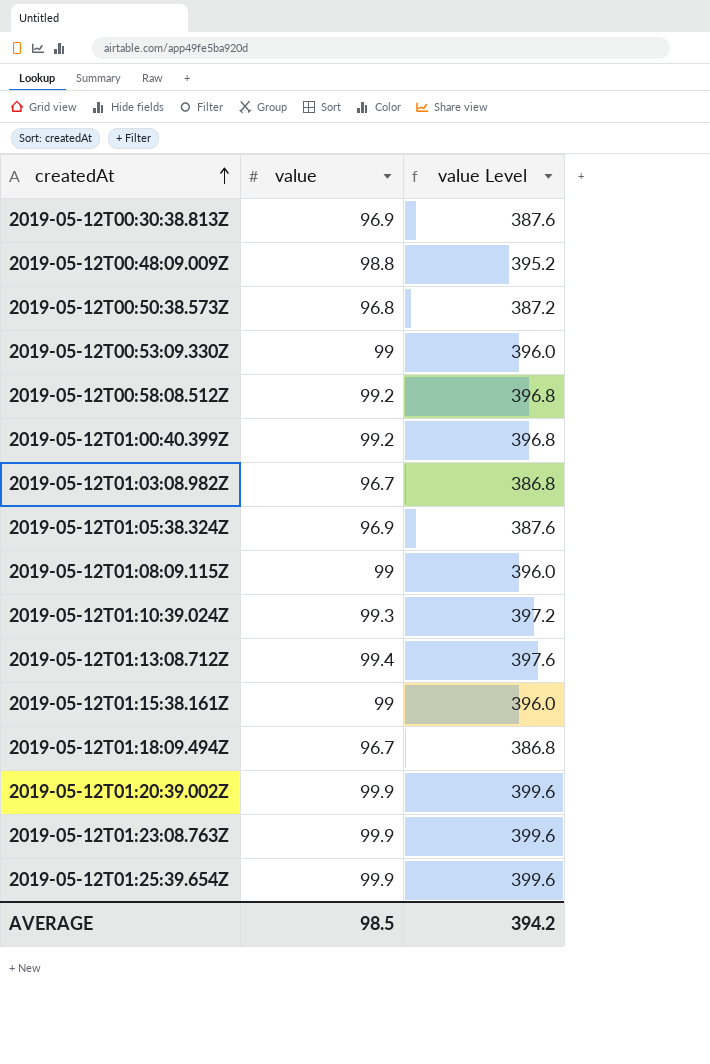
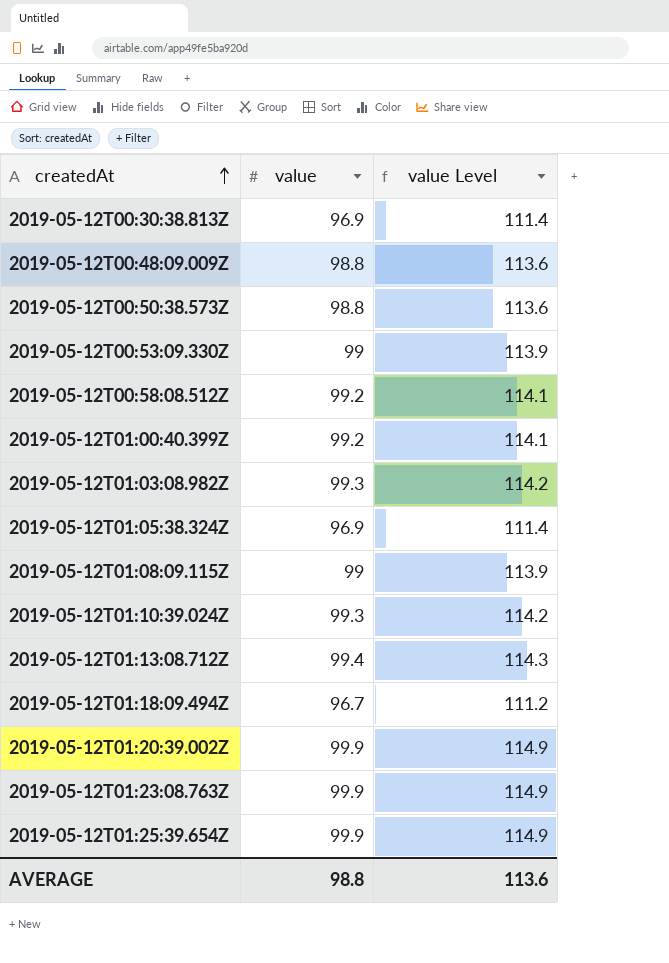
column value Level | formula: [value] * 4 -> [value] * 1.15
row 2019-05-12T01:15:38.161Z: 99 | 396.0 -> none
2019-05-12T00:50:38.573Z | value: 96.8 -> 98.8
2019-05-12T01:03:08.982Z | value: 96.7 -> 99.3
AVERAGE | value: 98.5 -> 98.8
AVERAGE | value Level: 394.2 -> 113.6

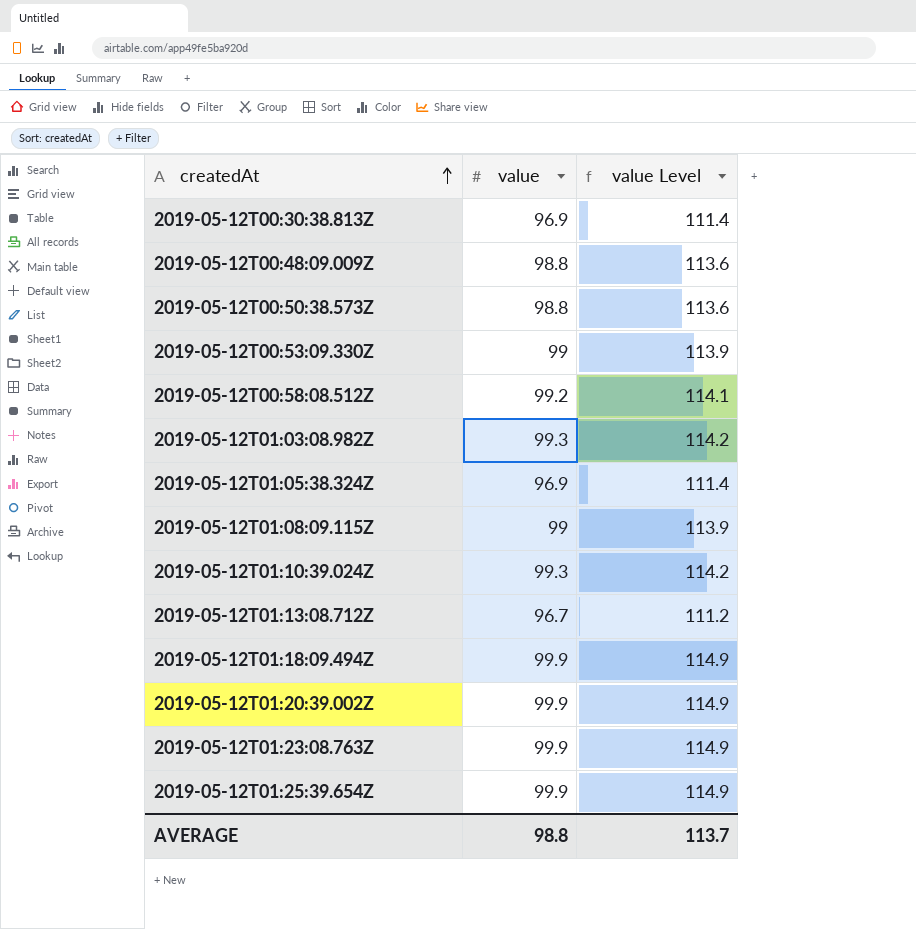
row 2019-05-12T01:00:40.399Z: 99.2 | 114.1 -> none
2019-05-12T01:13:08.712Z | value: 99.4 -> 96.7
2019-05-12T01:13:08.712Z | value Level: 114.3 -> 111.2
2019-05-12T01:18:09.494Z | value: 96.7 -> 99.9
2019-05-12T01:18:09.494Z | value Level: 111.2 -> 114.9
AVERAGE | value Level: 113.6 -> 113.7

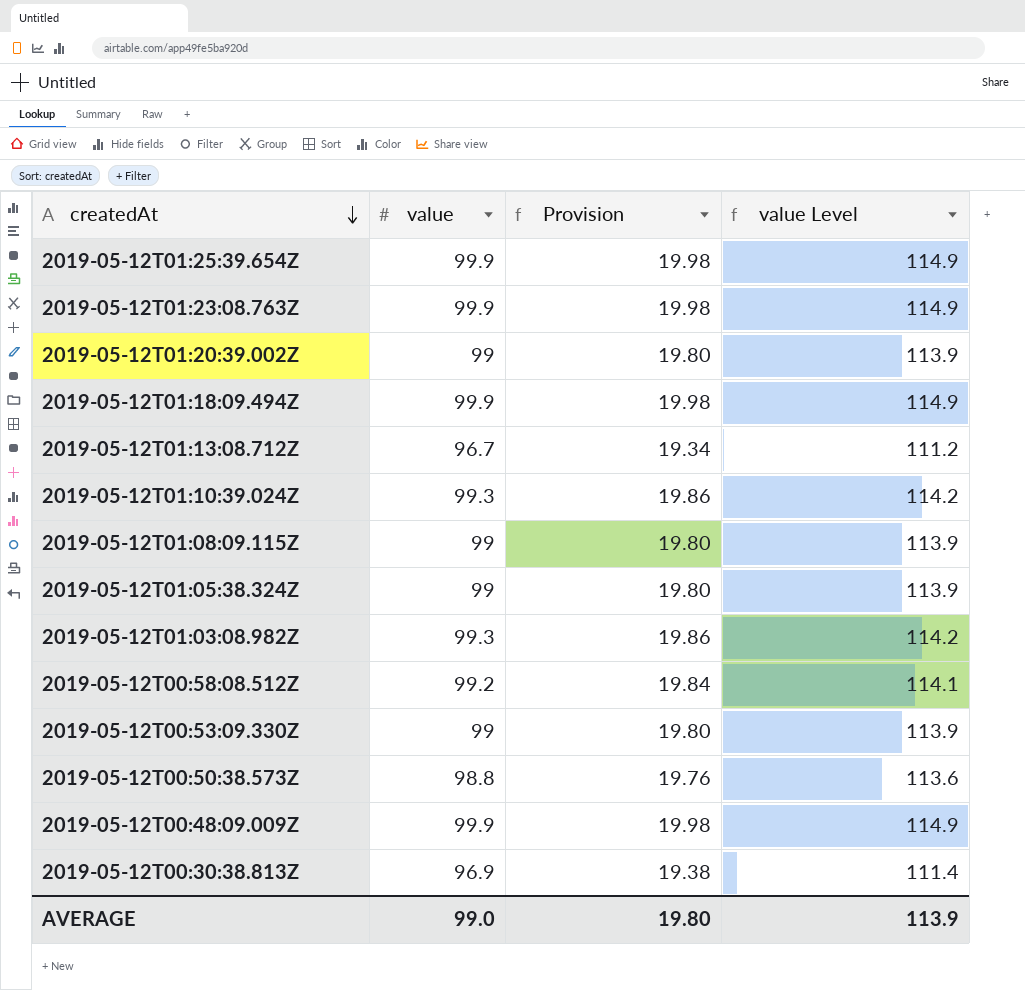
row order: createdAt ascending -> createdAt descending
column Provision | formula: none -> [value] * 0.2
2019-05-12T01:20:39.002Z | value: 99.9 -> 99
2019-05-12T01:20:39.002Z | value Level: 114.9 -> 113.9
2019-05-12T01:05:38.324Z | value: 96.9 -> 99
2019-05-12T01:05:38.324Z | value Level: 111.4 -> 113.9
2019-05-12T00:48:09.009Z | value: 98.8 -> 99.9
2019-05-12T00:48:09.009Z | value Level: 113.6 -> 114.9
AVERAGE | value: 98.8 -> 99.0
AVERAGE | value Level: 113.7 -> 113.9

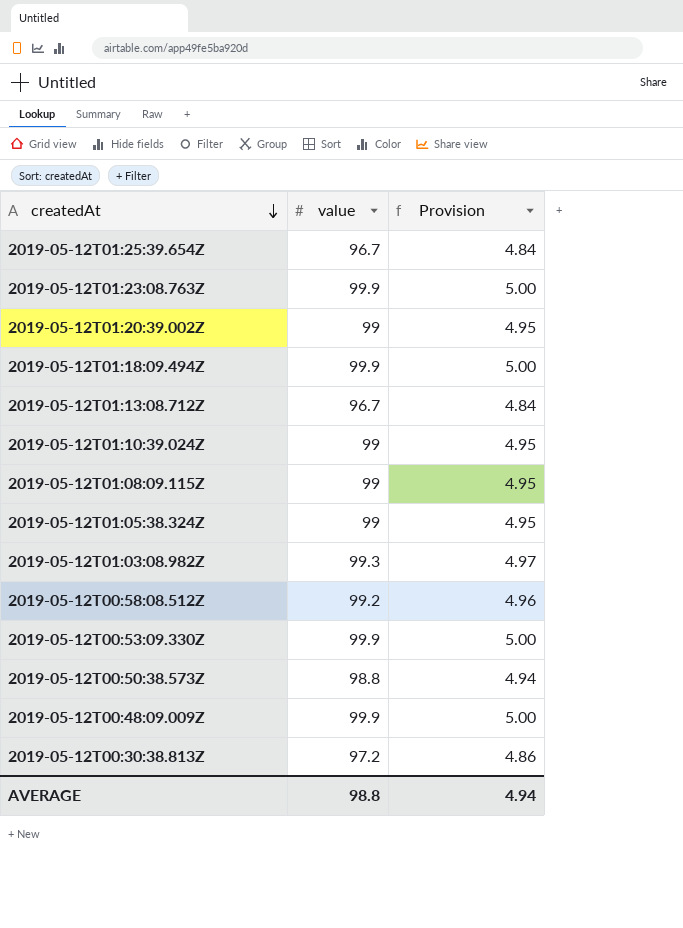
column value Level | formula: [value] * 1.15 -> none
column Provision | formula: [value] * 0.2 -> [value] * 0.05
2019-05-12T01:25:39.654Z | value: 99.9 -> 96.7
2019-05-12T01:10:39.024Z | value: 99.3 -> 99
2019-05-12T00:53:09.330Z | value: 99 -> 99.9
2019-05-12T00:30:38.813Z | value: 96.9 -> 97.2
AVERAGE | value: 99.0 -> 98.8
AVERAGE | Provision: 19.80 -> 4.94

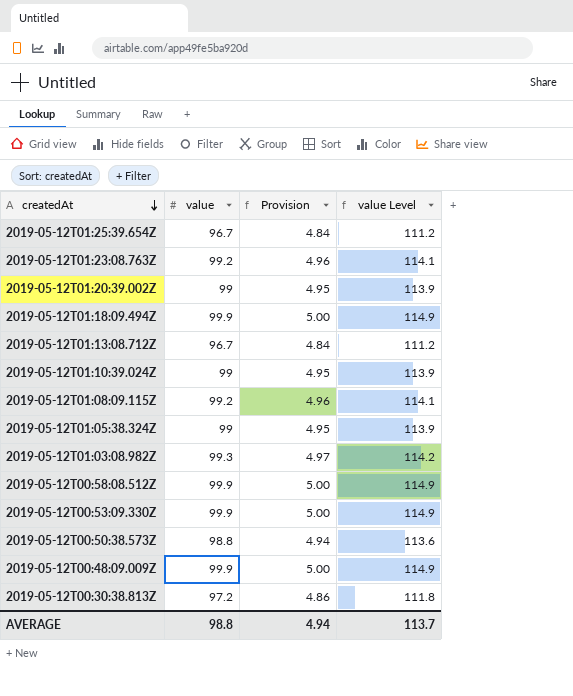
column value Level | formula: none -> [value] * 1.15
2019-05-12T01:23:08.763Z | value: 99.9 -> 99.2
2019-05-12T01:23:08.763Z | Provision: 5.00 -> 4.96
2019-05-12T01:08:09.115Z | value: 99 -> 99.2
2019-05-12T01:08:09.115Z | Provision: 4.95 -> 4.96
2019-05-12T00:58:08.512Z | value: 99.2 -> 99.9
2019-05-12T00:58:08.512Z | Provision: 4.96 -> 5.00

